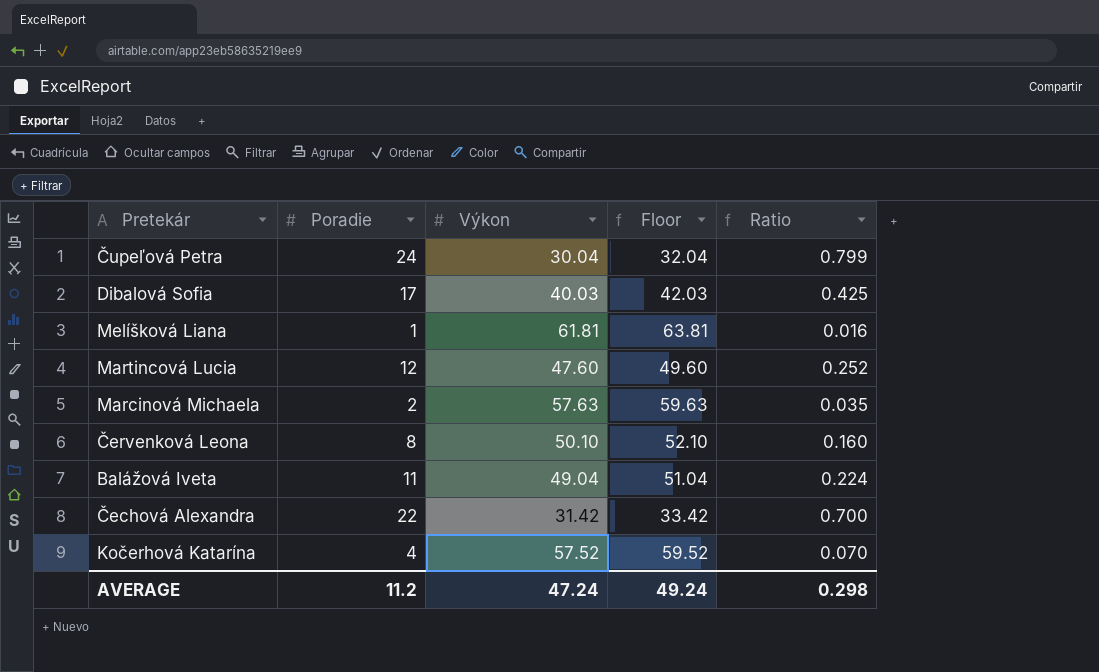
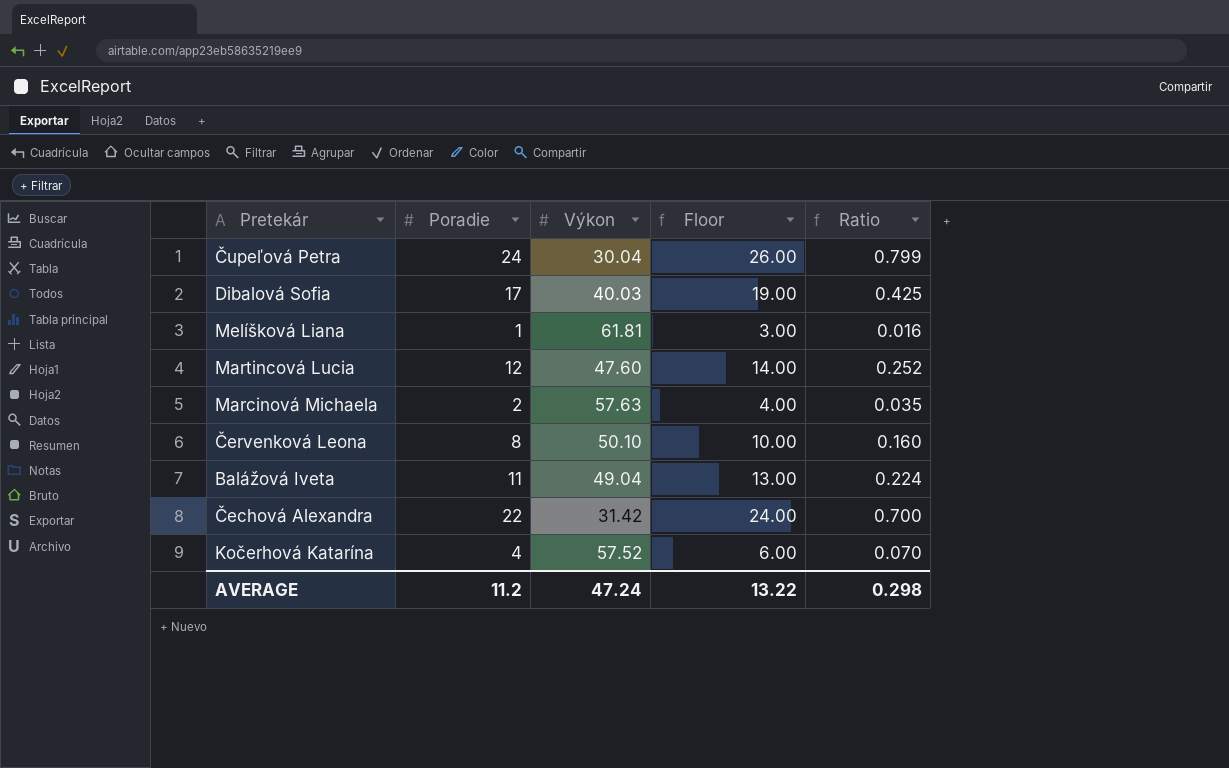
column Floor | formula: [Výkon] + 2 -> [Poradie] + 2
AVERAGE | Floor: 49.24 -> 13.22

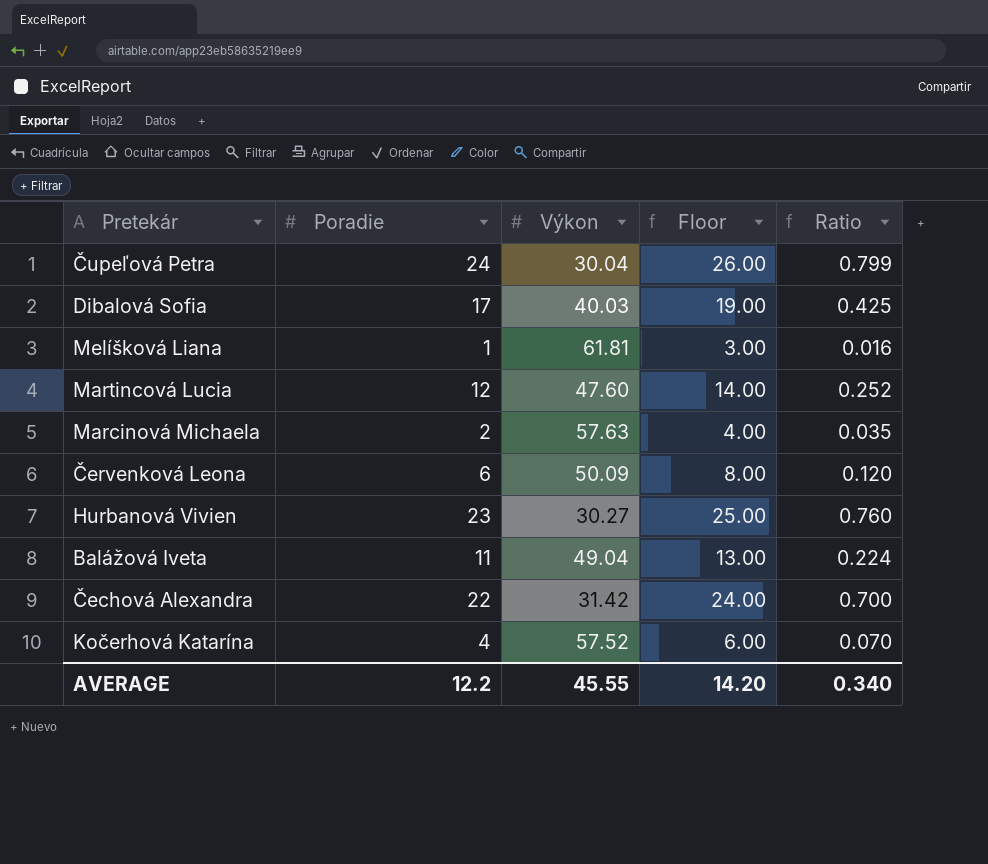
Červenková Leona | Poradie: 8 -> 6
Červenková Leona | Výkon: 50.10 -> 50.09
Červenková Leona | Floor: 10.00 -> 8.00
Červenková Leona | Ratio: 0.160 -> 0.120
row Hurbanová Vivien: none -> 23 | 30.27 | 25.00 | 0.760
AVERAGE | Poradie: 11.2 -> 12.2
AVERAGE | Výkon: 47.24 -> 45.55
AVERAGE | Floor: 13.22 -> 14.20
AVERAGE | Ratio: 0.298 -> 0.340

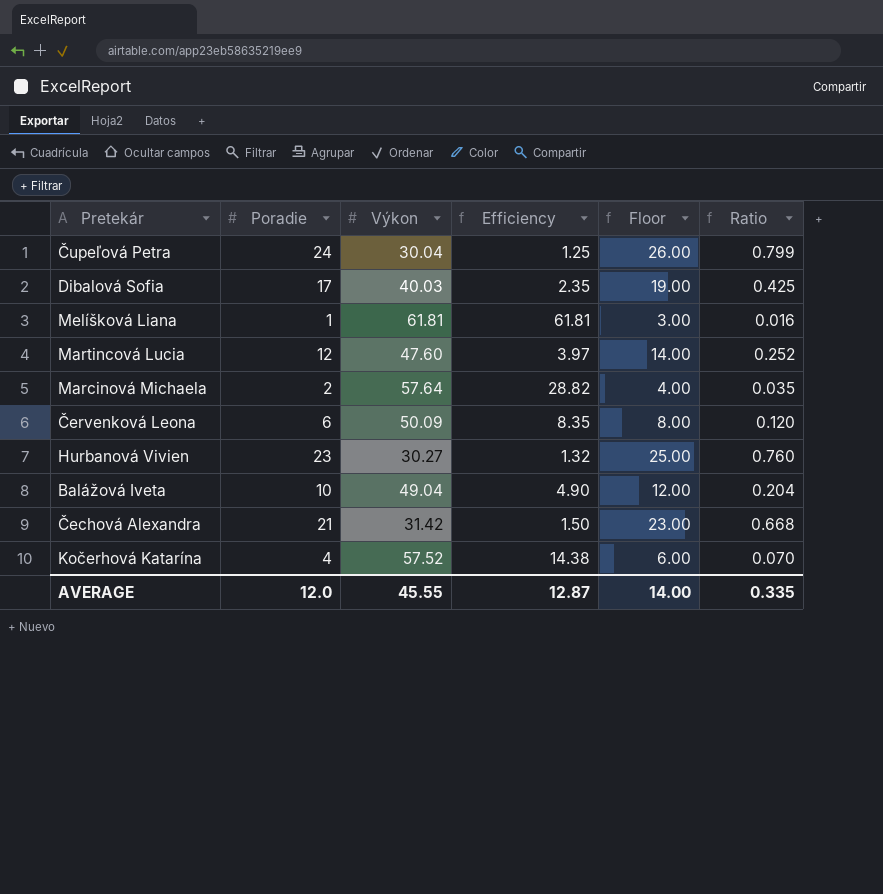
column Efficiency | formula: none -> [Výkon] / [Poradie]
Marcinová Michaela | Výkon: 57.63 -> 57.64
Balážová Iveta | Poradie: 11 -> 10
Balážová Iveta | Floor: 13.00 -> 12.00
Balážová Iveta | Ratio: 0.224 -> 0.204
Čechová Alexandra | Poradie: 22 -> 21
Čechová Alexandra | Floor: 24.00 -> 23.00
Čechová Alexandra | Ratio: 0.700 -> 0.668
AVERAGE | Poradie: 12.2 -> 12.0
AVERAGE | Floor: 14.20 -> 14.00
AVERAGE | Ratio: 0.340 -> 0.335

